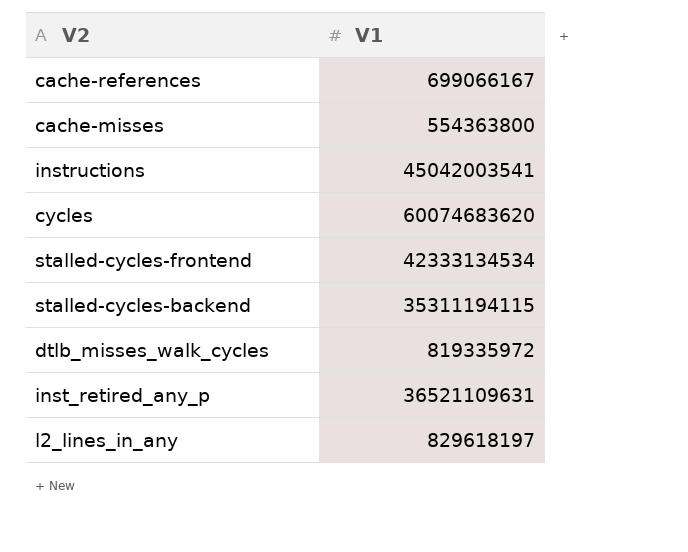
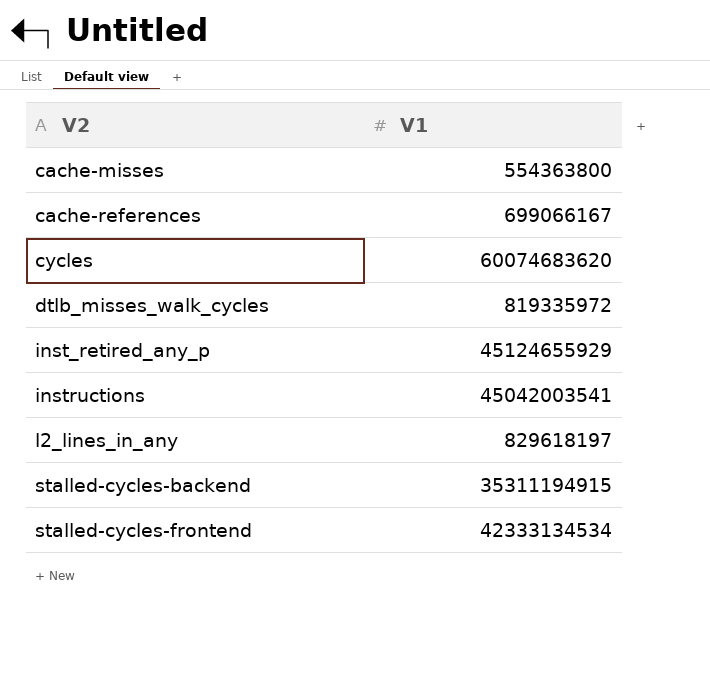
row order: none -> V2 ascending
inst_retired_any_p | V1: 36521109631 -> 45124655929
stalled-cycles-backend | V1: 35311194115 -> 35311194915

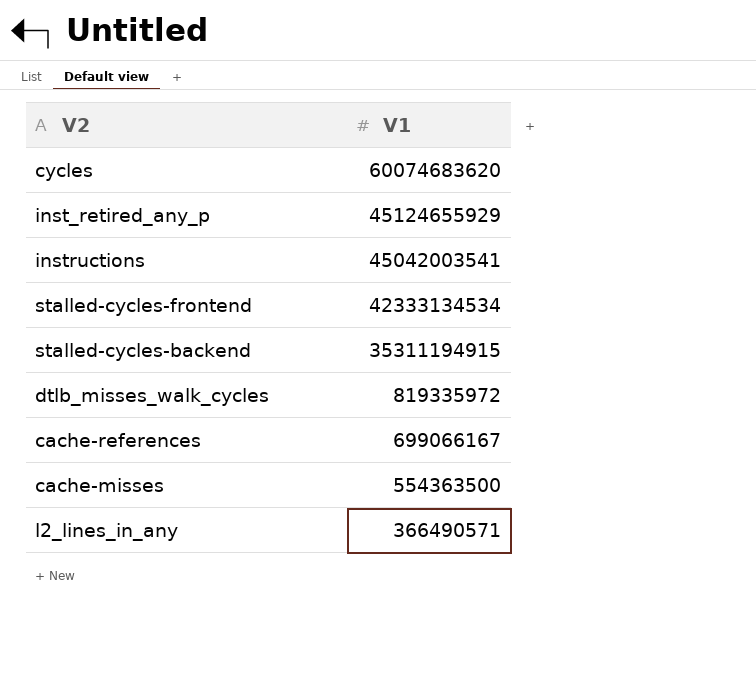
row order: V2 ascending -> V1 descending
cache-misses | V1: 554363800 -> 554363500
l2_lines_in_any | V1: 829618197 -> 366490571

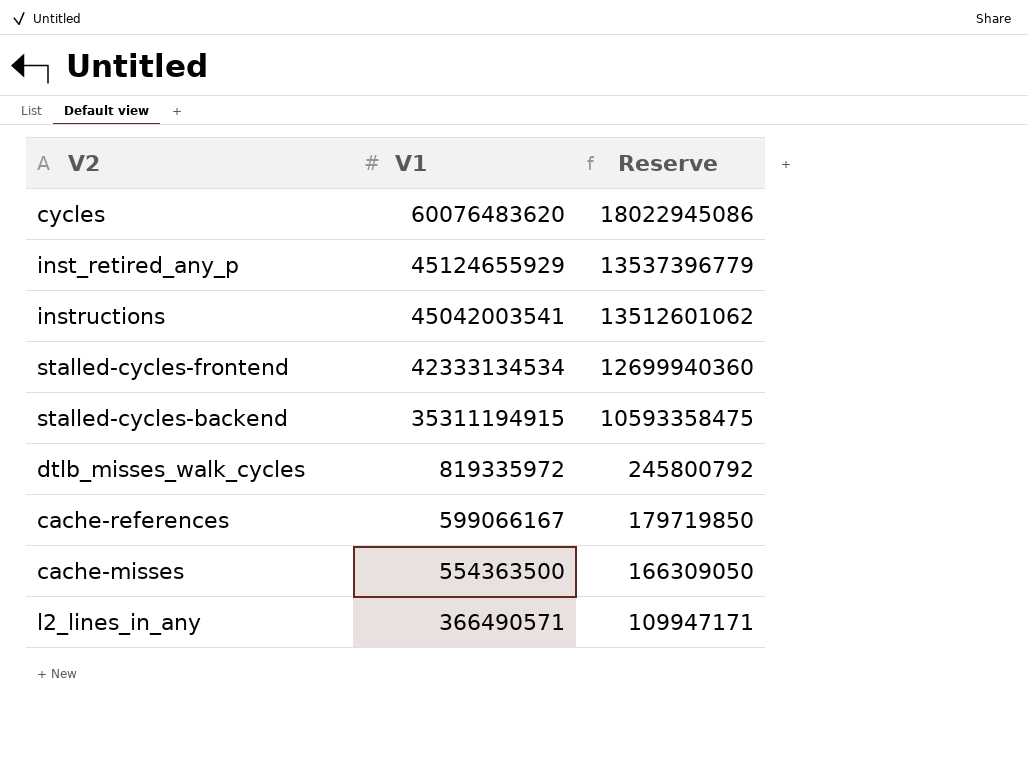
column Reserve | formula: none -> [V1] * 0.3
cycles | V1: 60074683620 -> 60076483620
cache-references | V1: 699066167 -> 599066167

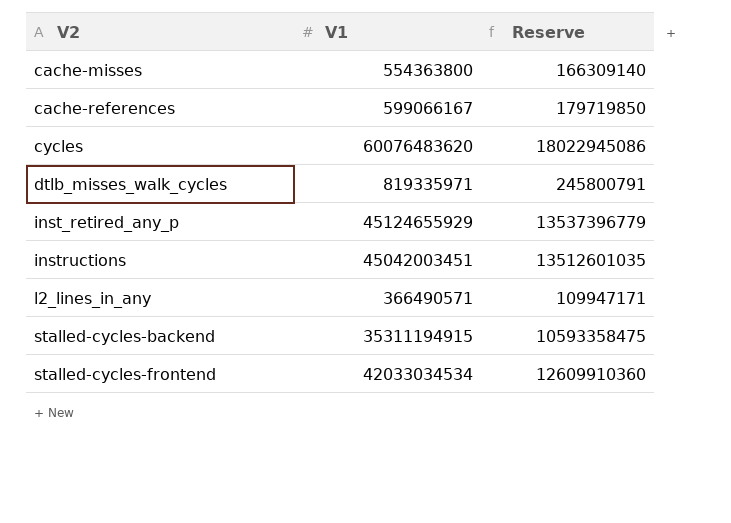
row order: V1 descending -> V2 ascending
cache-misses | V1: 554363500 -> 554363800
cache-misses | Reserve: 166309050 -> 166309140
dtlb_misses_walk_cycles | V1: 819335972 -> 819335971
dtlb_misses_walk_cycles | Reserve: 245800792 -> 245800791
instructions | V1: 45042003541 -> 45042003451
instructions | Reserve: 13512601062 -> 13512601035
stalled-cycles-frontend | V1: 42333134534 -> 42033034534
stalled-cycles-frontend | Reserve: 12699940360 -> 12609910360

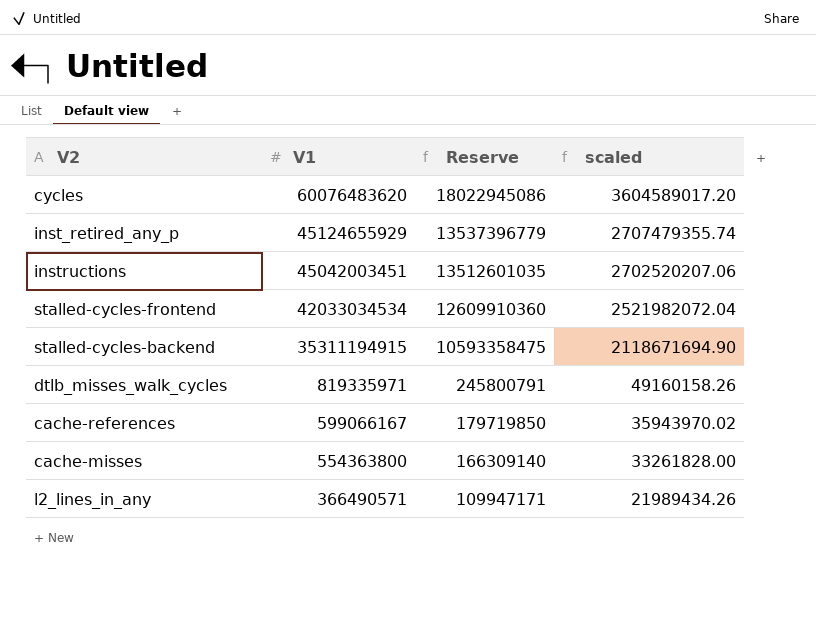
row order: V2 ascending -> V1 descending
column scaled | formula: none -> [V1] * 0.06

